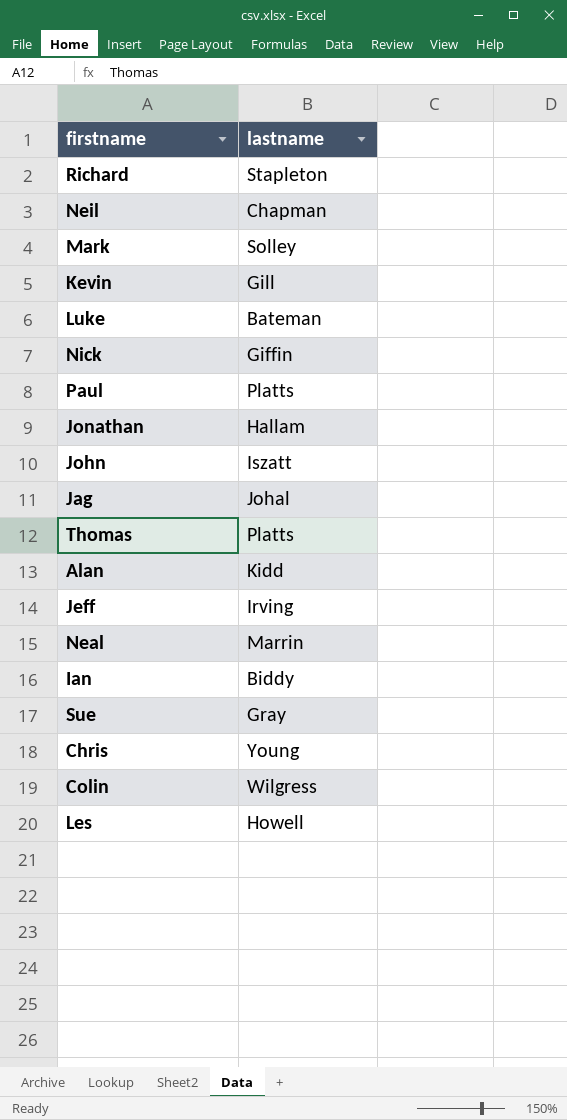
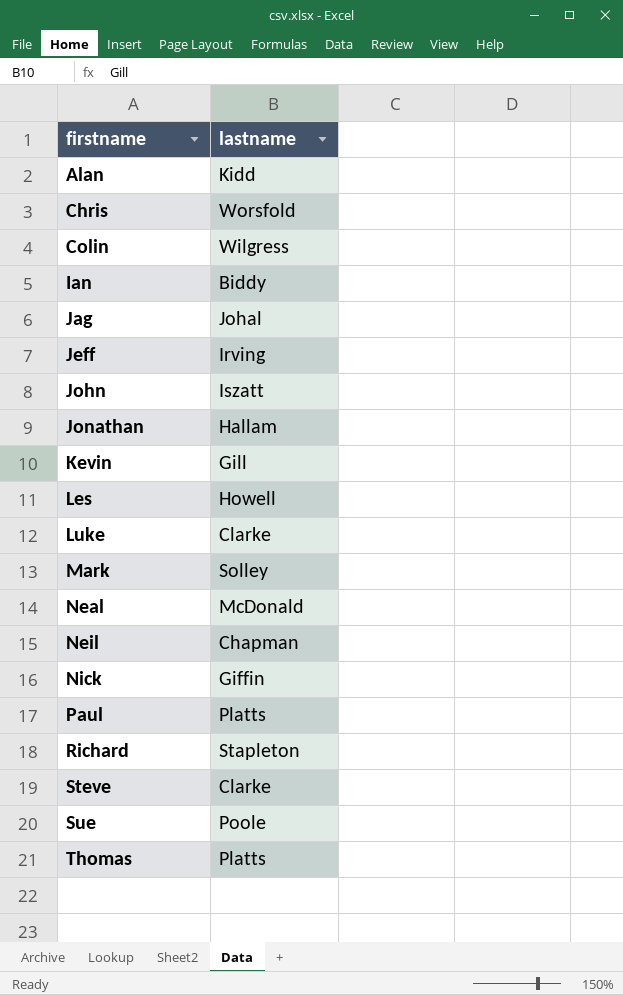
row order: none -> firstname ascending
Chris | lastname: Young -> Worsfold
Luke | lastname: Bateman -> Clarke
Neal | lastname: Marrin -> McDonald
row Steve: none -> Clarke
Sue | lastname: Gray -> Poole

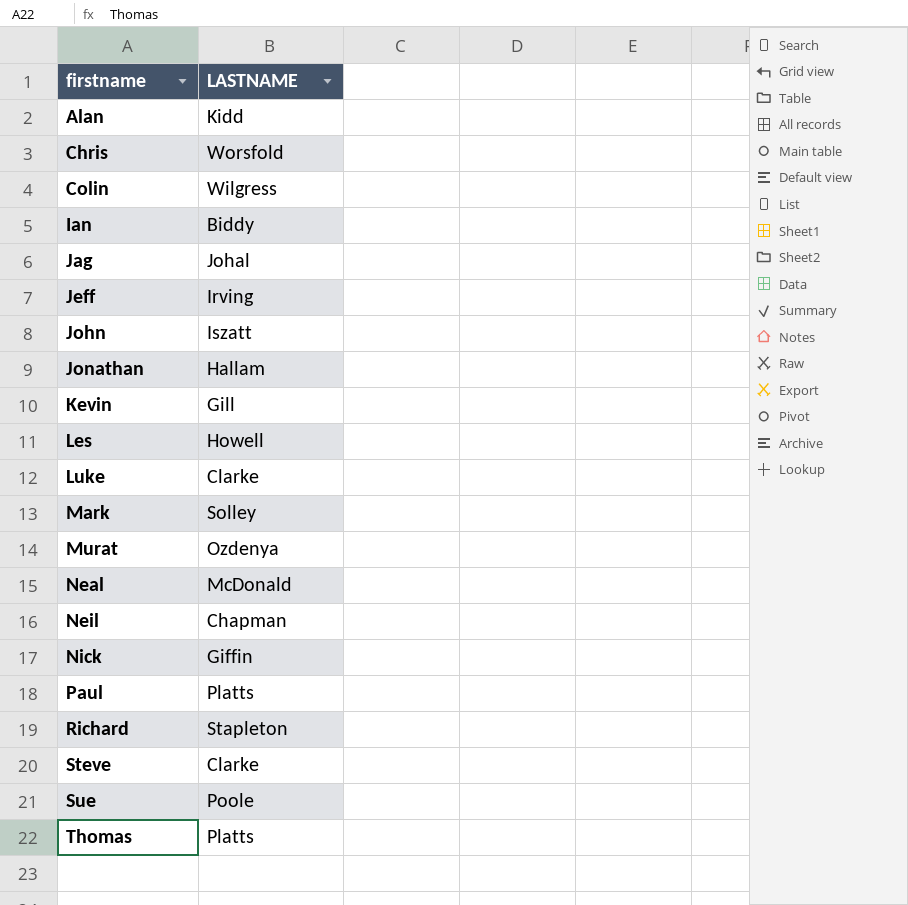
column name: lastname -> LASTNAME
row Murat: none -> Ozdenya

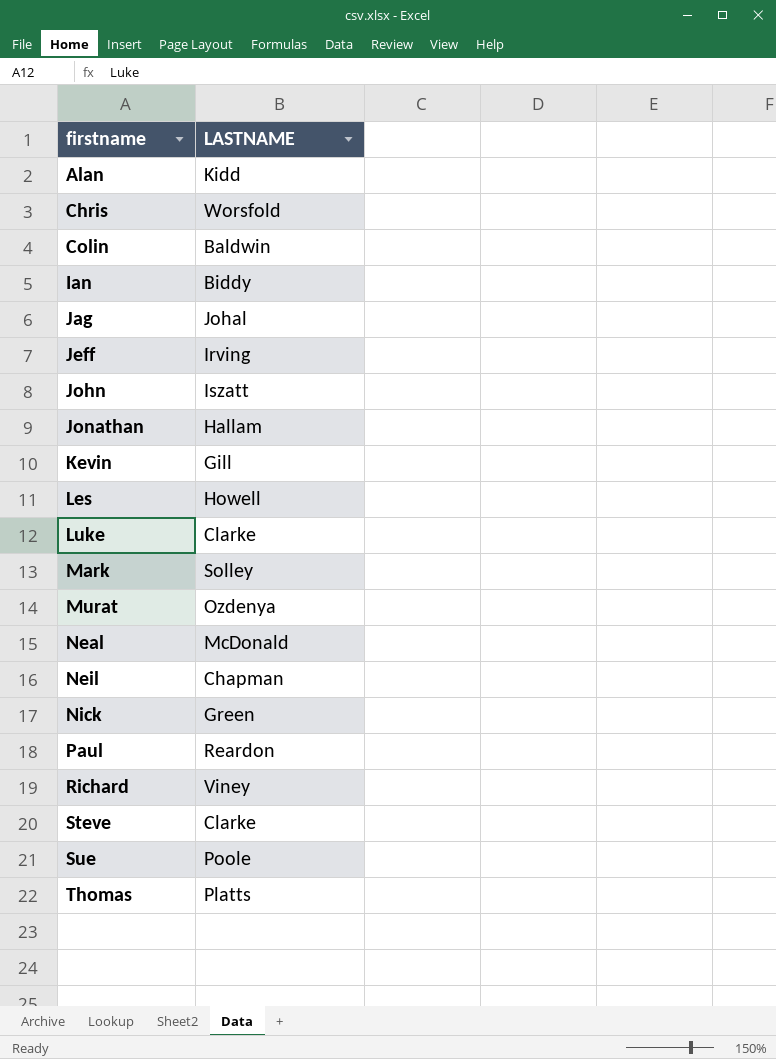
Colin | LASTNAME: Wilgress -> Baldwin
Nick | LASTNAME: Giffin -> Green
Paul | LASTNAME: Platts -> Reardon
Richard | LASTNAME: Stapleton -> Viney

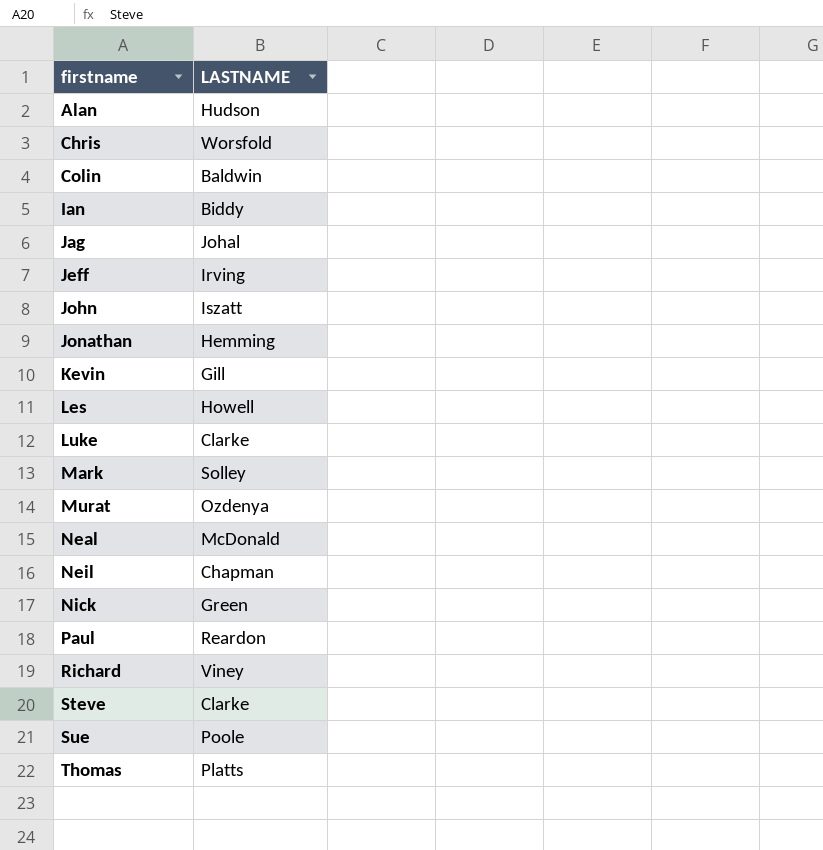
Alan | LASTNAME: Kidd -> Hudson
Jonathan | LASTNAME: Hallam -> Hemming

